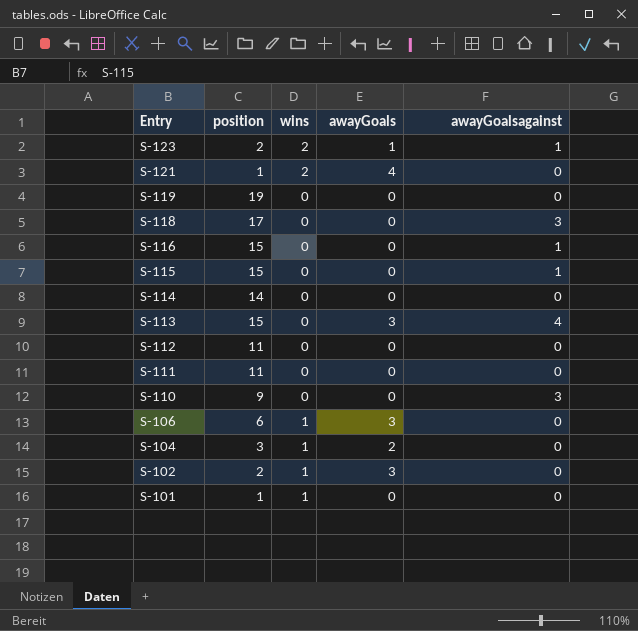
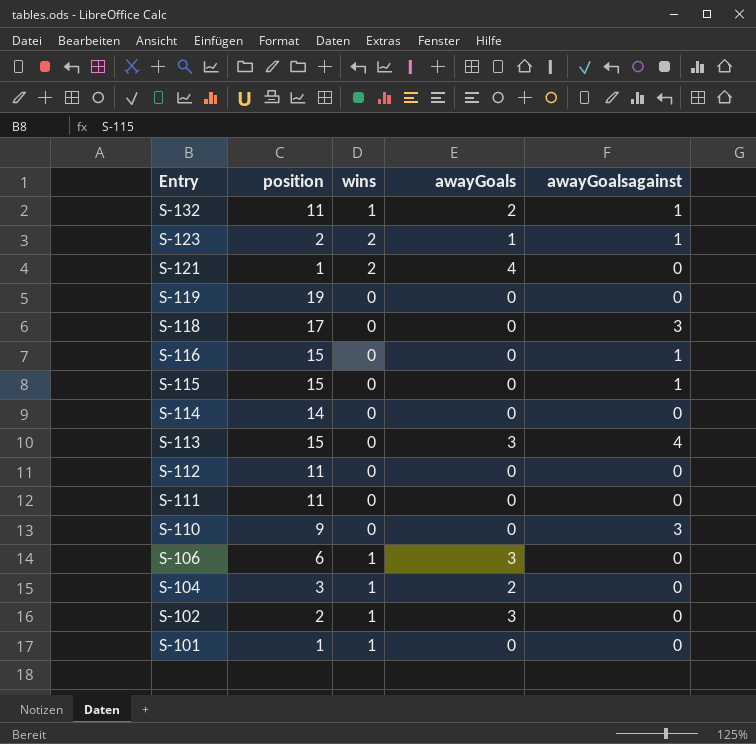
row S-132: none -> 11 | 1 | 2 | 1

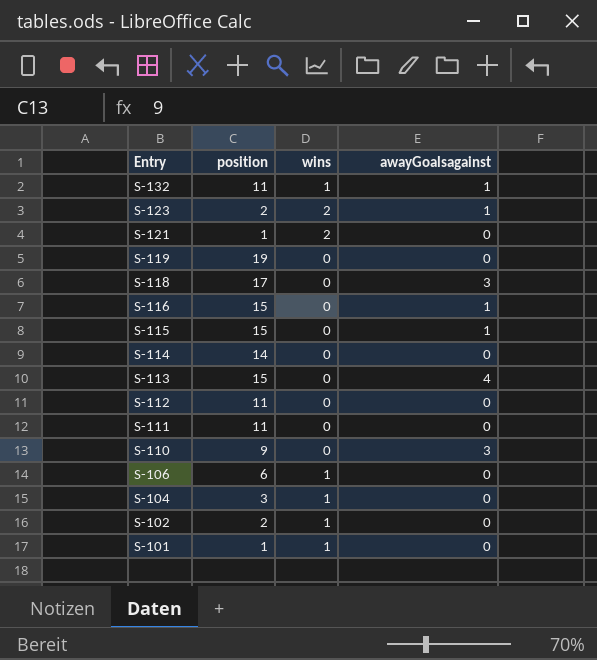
column awayGoals | position: 4 -> none

